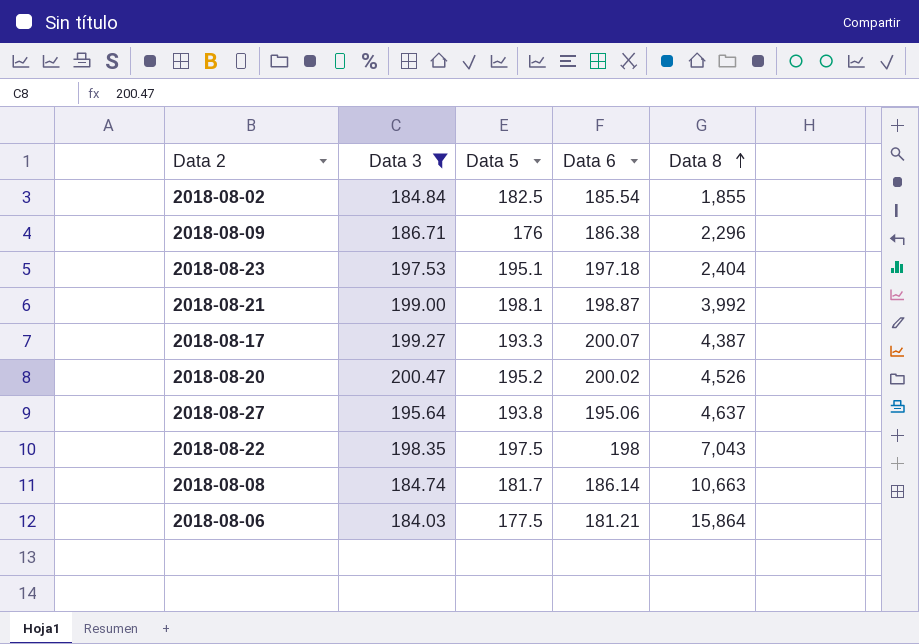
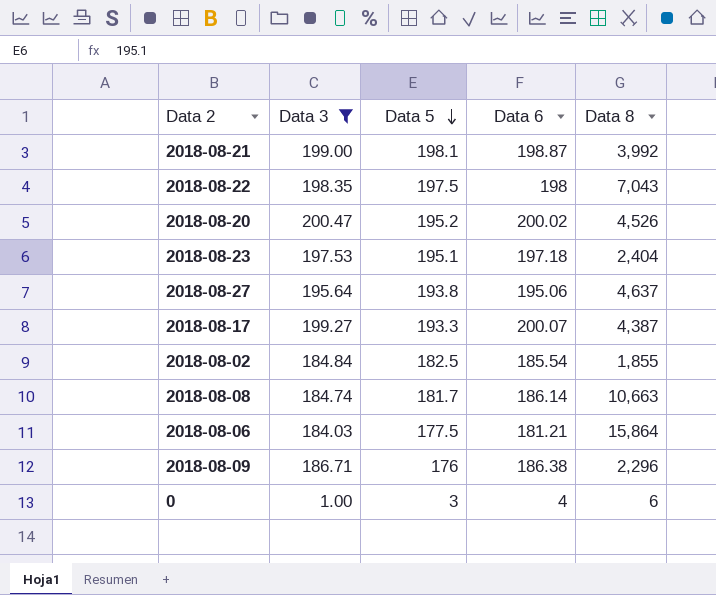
row order: Data 8 ascending -> Data 5 descending
row 0: none -> 1.00 | 3 | 4 | 6

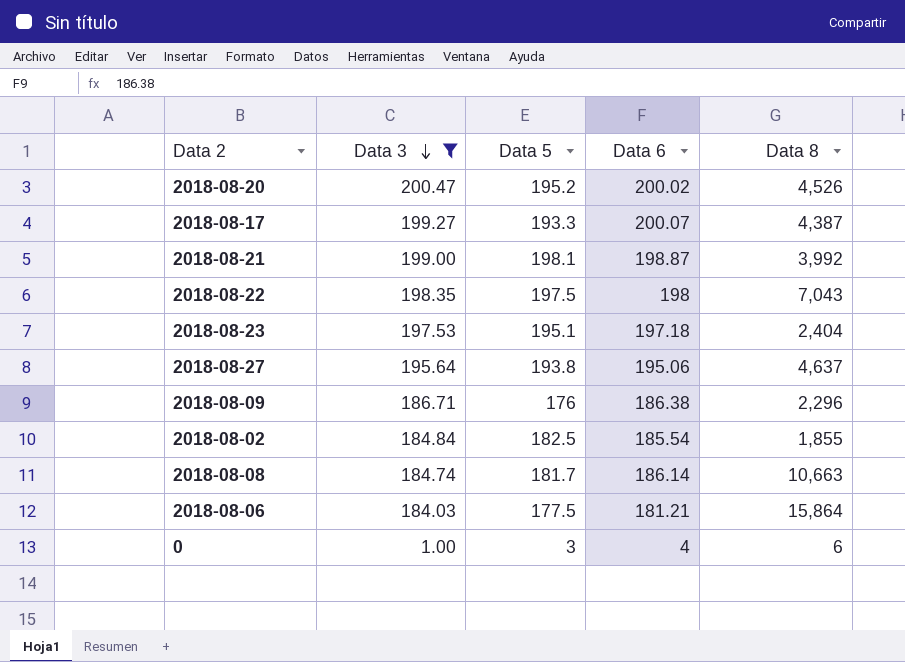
row order: Data 5 descending -> Data 3 descending

